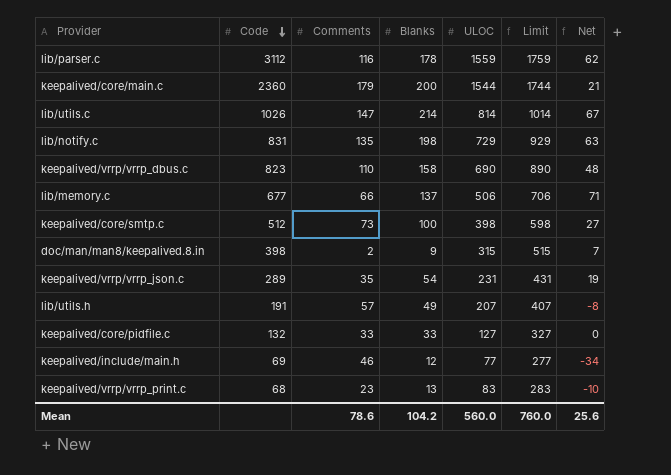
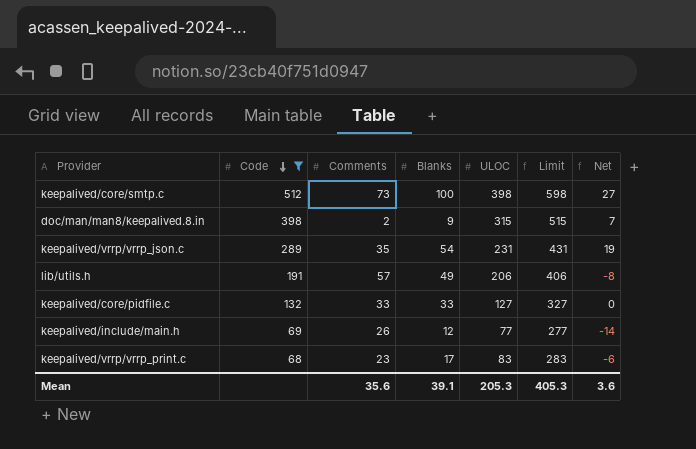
filter: none -> Code <= 512
lib/utils.h | ULOC: 207 -> 206
lib/utils.h | Limit: 407 -> 406
keepalived/include/main.h | Comments: 46 -> 26
keepalived/include/main.h | Net: -34 -> -14
keepalived/vrrp/vrrp_print.c | Blanks: 13 -> 17
keepalived/vrrp/vrrp_print.c | Net: -10 -> -6
Mean | Comments: 78.6 -> 35.6
Mean | Blanks: 104.2 -> 39.1
Mean | ULOC: 560.0 -> 205.3
Mean | Limit: 760.0 -> 405.3
Mean | Net: 25.6 -> 3.6

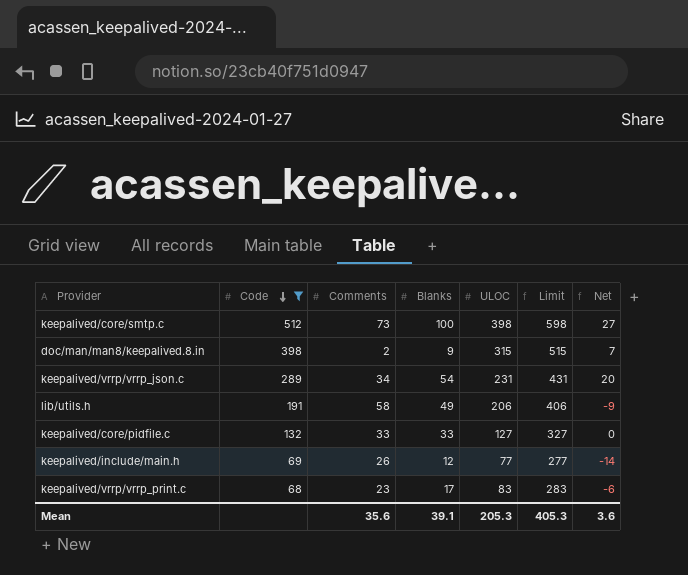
keepalived/vrrp/vrrp_json.c | Comments: 35 -> 34
keepalived/vrrp/vrrp_json.c | Net: 19 -> 20
lib/utils.h | Comments: 57 -> 58
lib/utils.h | Net: -8 -> -9

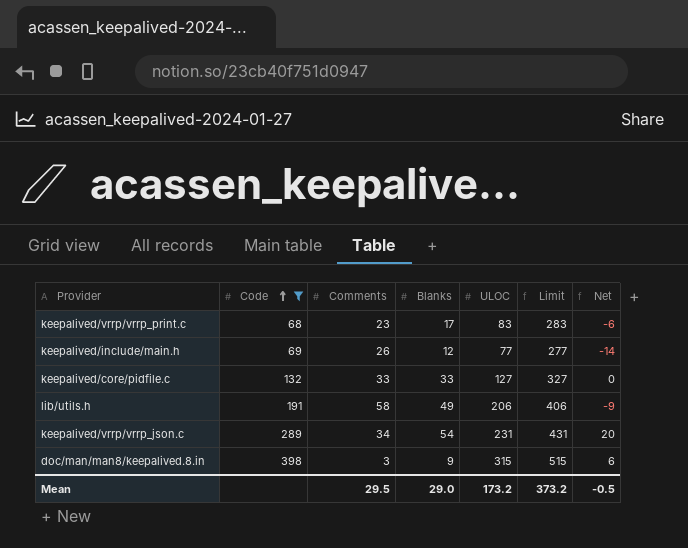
row order: Code descending -> Code ascending
row keepalived/core/smtp.c: 512 | 73 | 100 | 398 | 598 | 27 -> none
doc/man/man8/keepalived.8.in | Comments: 2 -> 3
doc/man/man8/keepalived.8.in | Net: 7 -> 6
Mean | Comments: 35.6 -> 29.5
Mean | Blanks: 39.1 -> 29.0
Mean | ULOC: 205.3 -> 173.2
Mean | Limit: 405.3 -> 373.2
Mean | Net: 3.6 -> -0.5

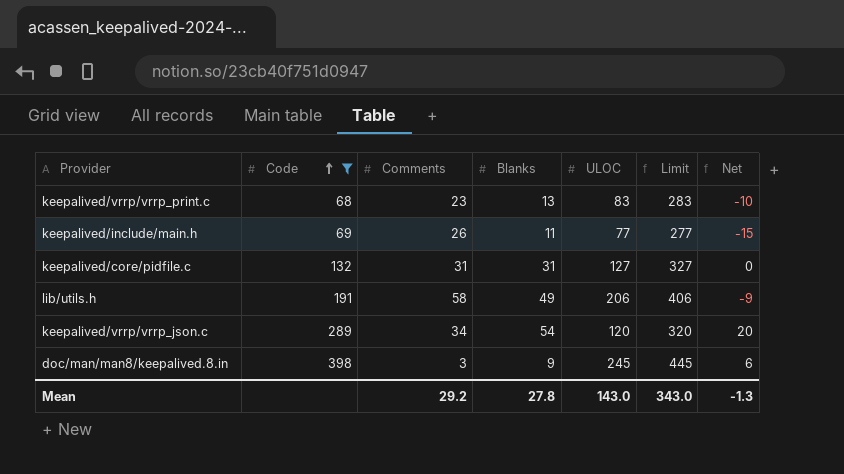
keepalived/vrrp/vrrp_print.c | Blanks: 17 -> 13
keepalived/vrrp/vrrp_print.c | Net: -6 -> -10
keepalived/include/main.h | Blanks: 12 -> 11
keepalived/include/main.h | Net: -14 -> -15
keepalived/core/pidfile.c | Comments: 33 -> 31
keepalived/core/pidfile.c | Blanks: 33 -> 31
keepalived/vrrp/vrrp_json.c | ULOC: 231 -> 120
keepalived/vrrp/vrrp_json.c | Limit: 431 -> 320
doc/man/man8/keepalived.8.in | ULOC: 315 -> 245
doc/man/man8/keepalived.8.in | Limit: 515 -> 445
Mean | Comments: 29.5 -> 29.2
Mean | Blanks: 29.0 -> 27.8
Mean | ULOC: 173.2 -> 143.0
Mean | Limit: 373.2 -> 343.0
Mean | Net: -0.5 -> -1.3

